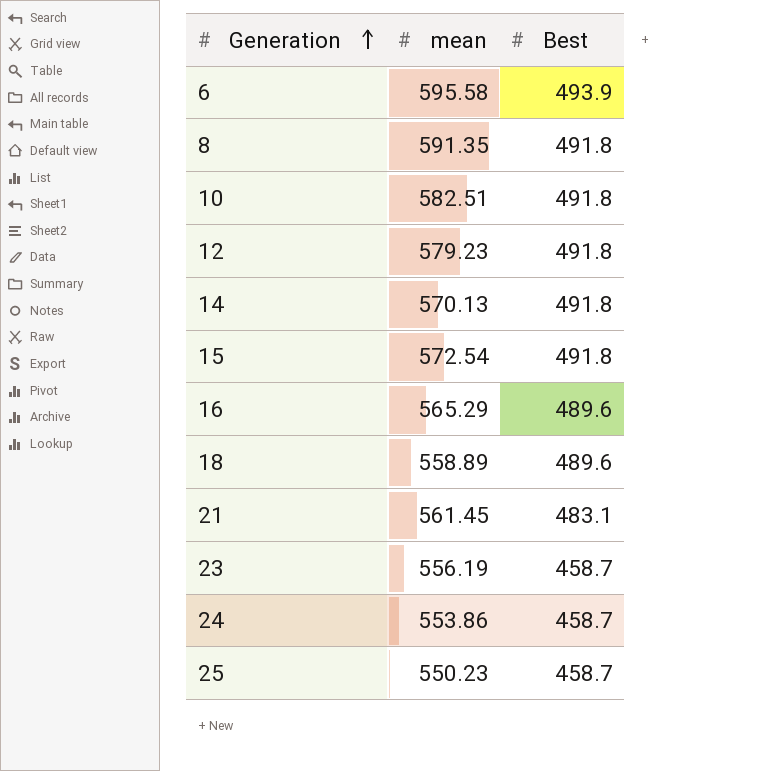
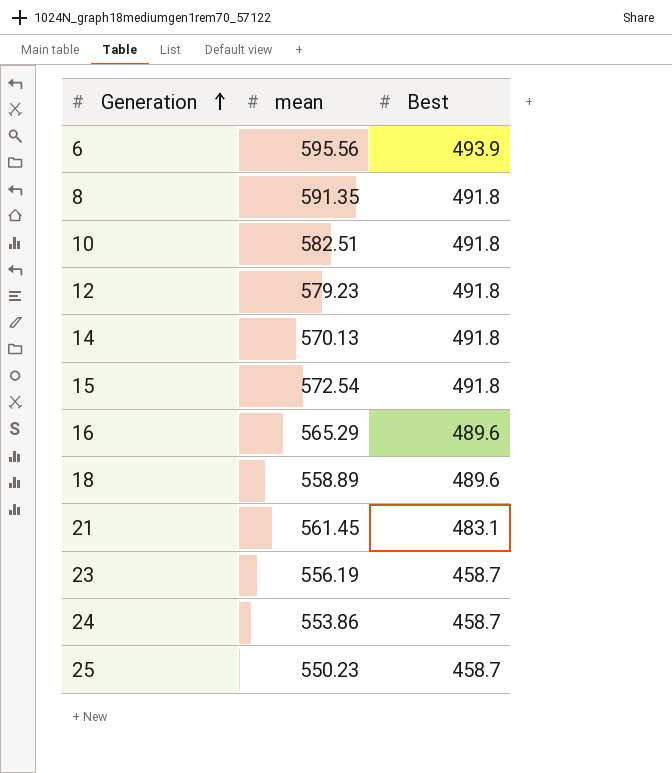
6 | mean: 595.58 -> 595.56

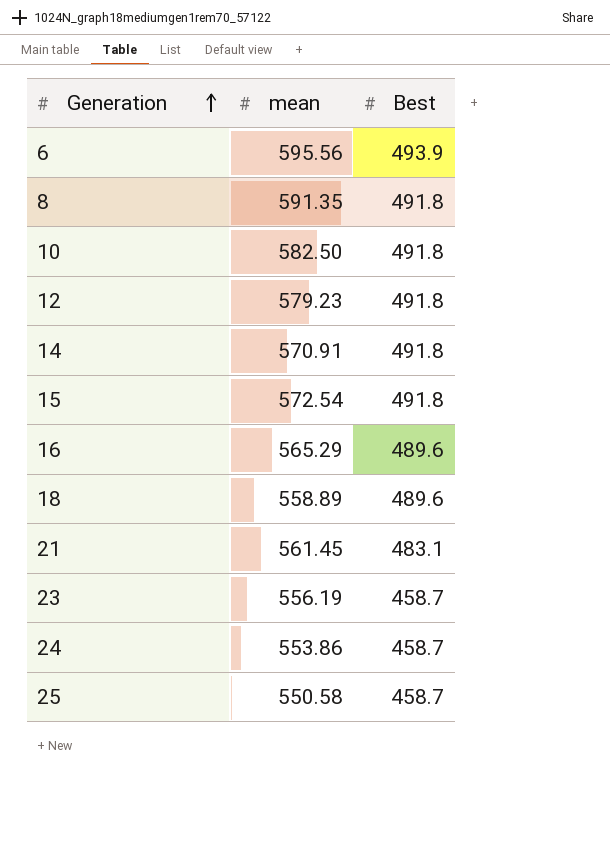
10 | mean: 582.51 -> 582.50
14 | mean: 570.13 -> 570.91
25 | mean: 550.23 -> 550.58

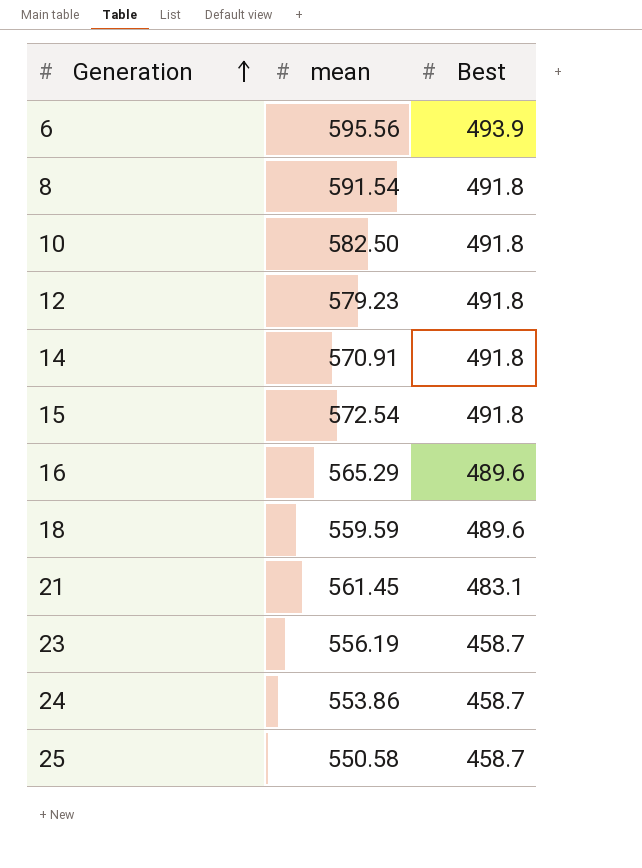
8 | mean: 591.35 -> 591.54
18 | mean: 558.89 -> 559.59

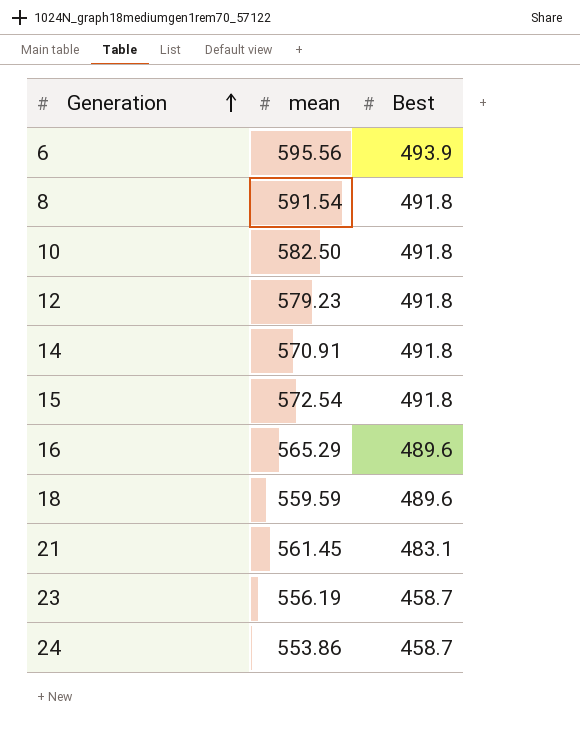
row 25: 550.58 | 458.7 -> none

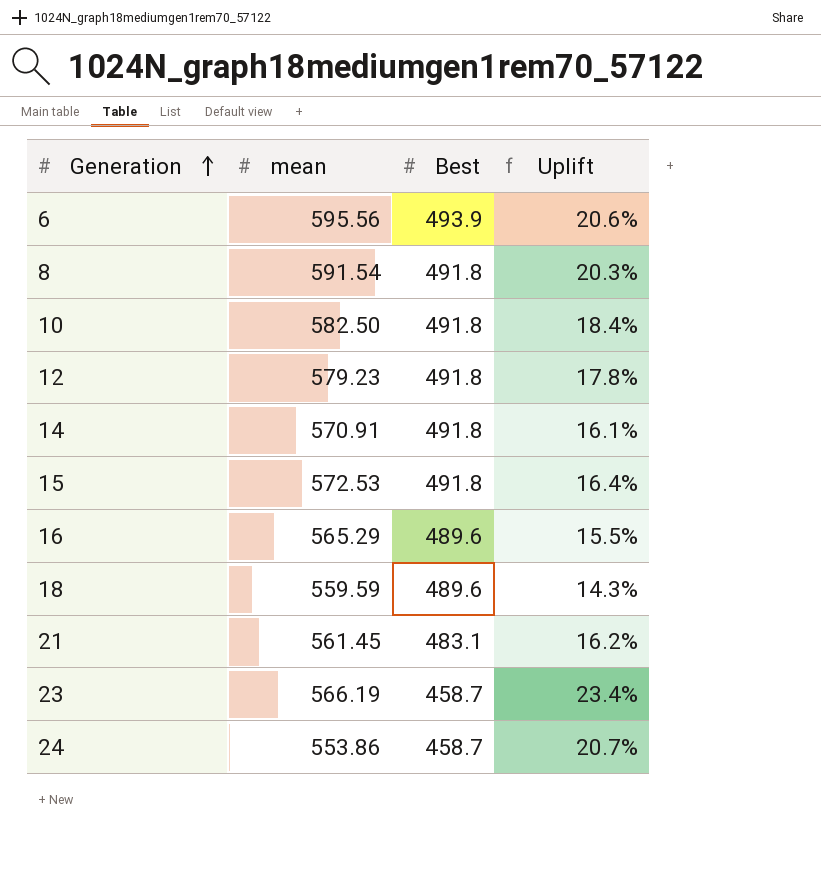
column Uplift | formula: none -> ([mean] - [Best]) / [Best]
15 | mean: 572.54 -> 572.53
23 | mean: 556.19 -> 566.19

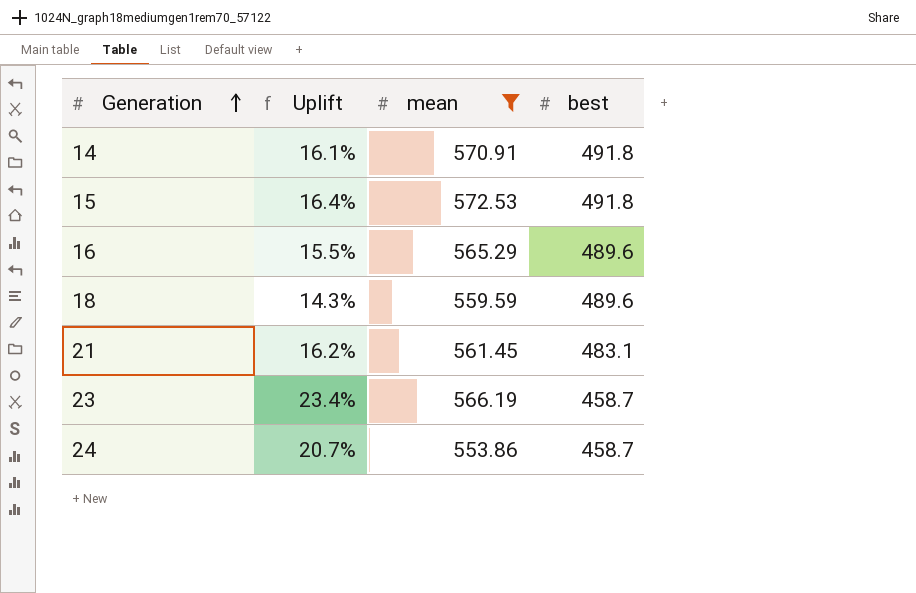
filter: none -> mean <= 572.53
column Uplift | position: 4 -> 2
column name: Best -> best

